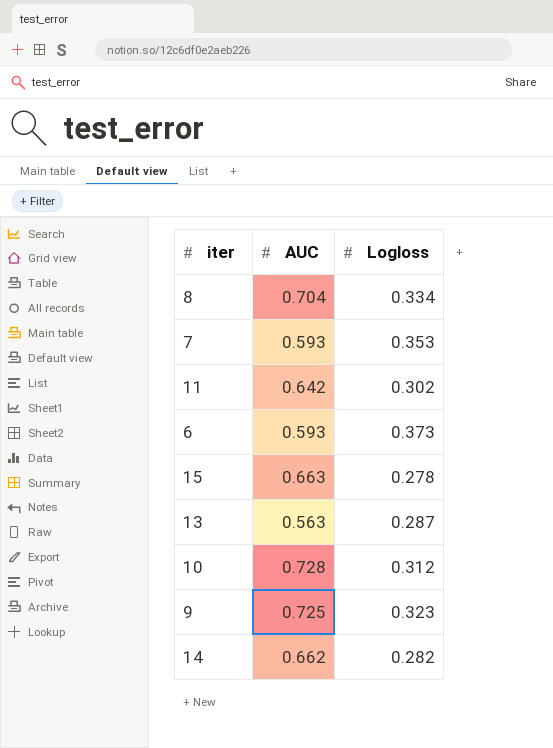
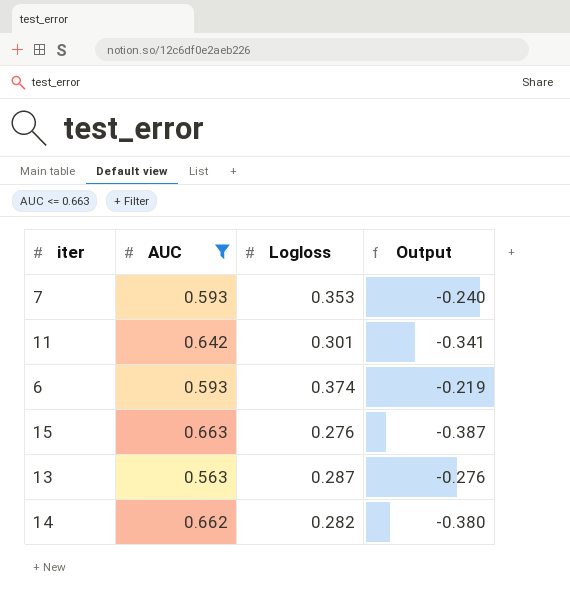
filter: none -> AUC <= 0.663
column Output | formula: none -> [Logloss] - [AUC]
11 | Logloss: 0.302 -> 0.301
6 | Logloss: 0.373 -> 0.374
15 | Logloss: 0.278 -> 0.276

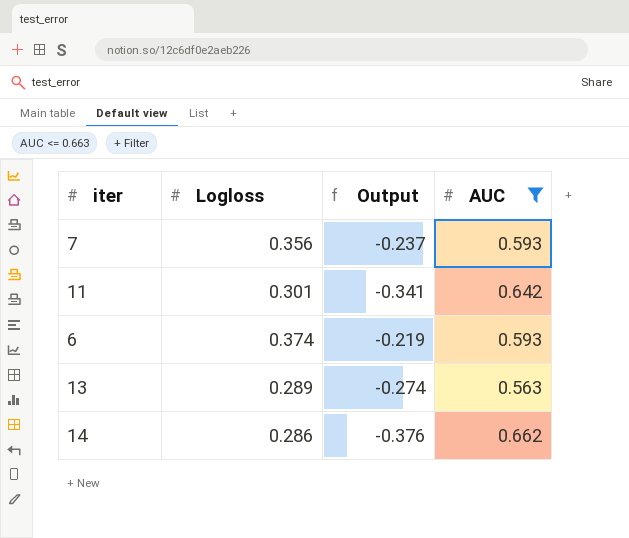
column AUC | position: 2 -> 4
row 15: 0.663 | 0.276 | -0.387 -> none
7 | Logloss: 0.353 -> 0.356
7 | Output: -0.240 -> -0.237
13 | Logloss: 0.287 -> 0.289
13 | Output: -0.276 -> -0.274
14 | Logloss: 0.282 -> 0.286
14 | Output: -0.380 -> -0.376

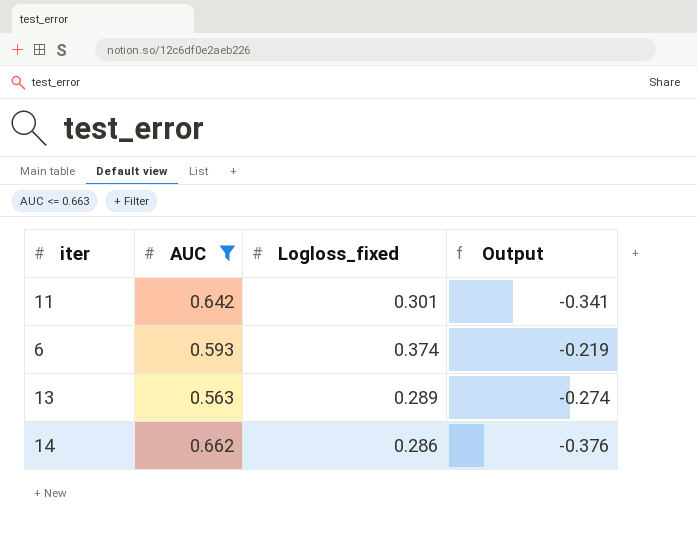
column AUC | position: 4 -> 2
column name: Logloss -> Logloss_fixed
row 7: 0.356 | -0.237 | 0.593 -> none

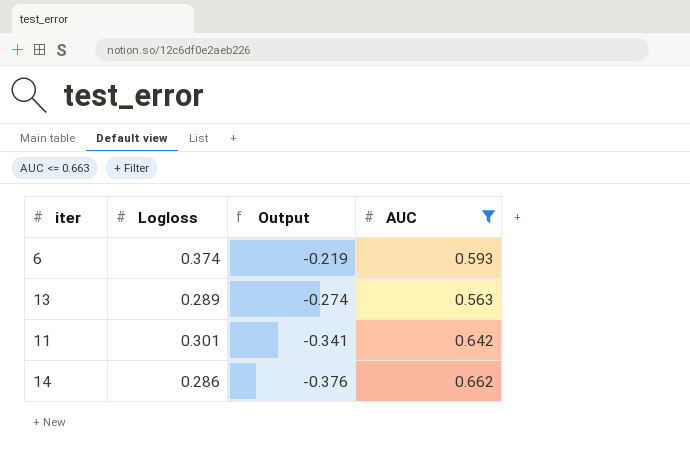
row order: none -> Output descending
column name: Logloss_fixed -> Logloss
column AUC | position: 2 -> 4

